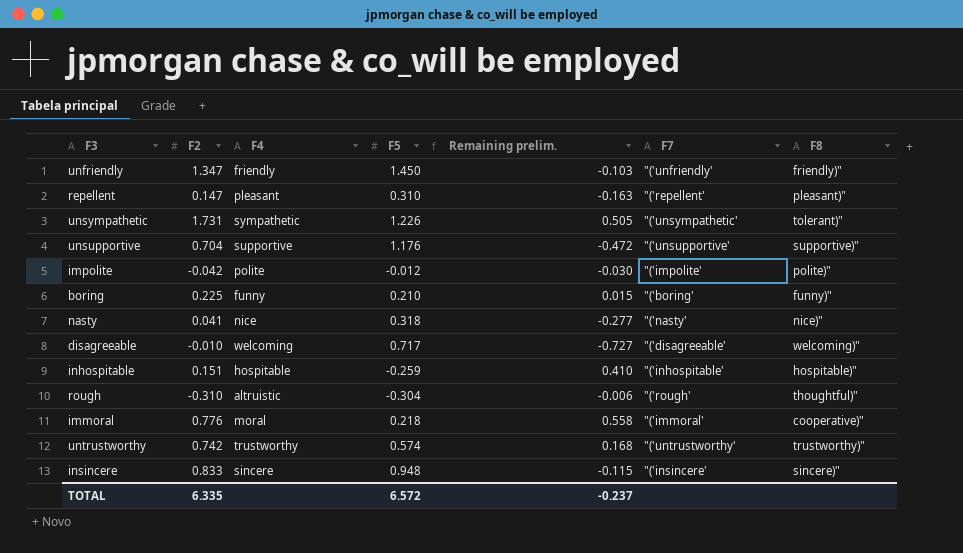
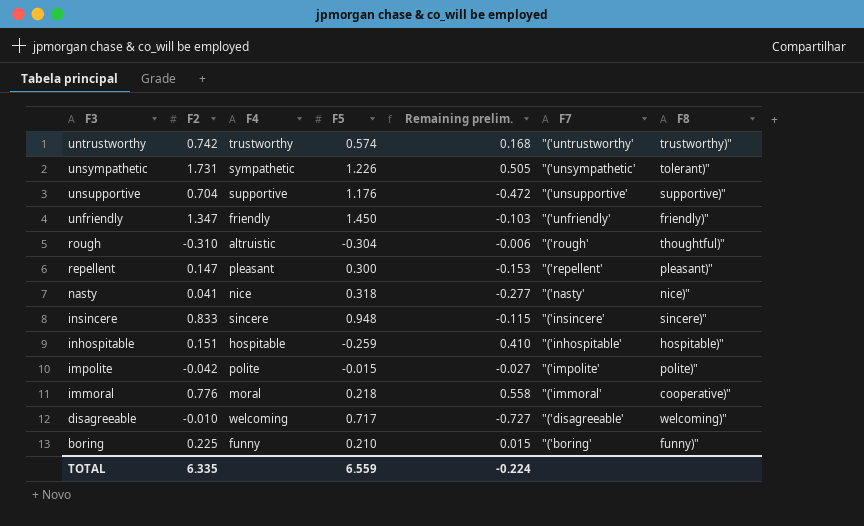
row order: none -> F3 descending
repellent | F5: 0.310 -> 0.300
repellent | Remaining prelim.: -0.163 -> -0.153
impolite | F5: -0.012 -> -0.015
impolite | Remaining prelim.: -0.030 -> -0.027
TOTAL | F5: 6.572 -> 6.559
TOTAL | Remaining prelim.: -0.237 -> -0.224

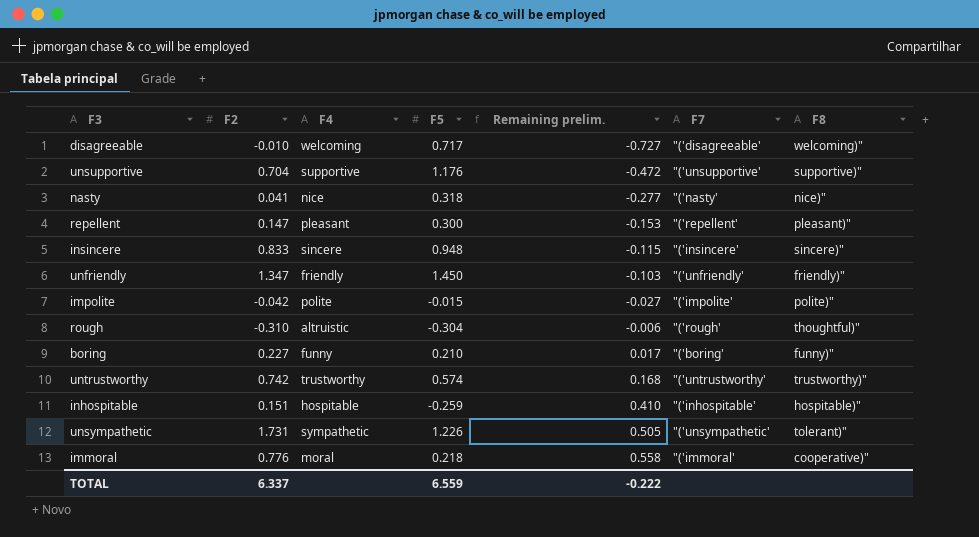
row order: F3 descending -> Remaining prelim. ascending
boring | F2: 0.225 -> 0.227
boring | Remaining prelim.: 0.015 -> 0.017
TOTAL | F2: 6.335 -> 6.337
TOTAL | Remaining prelim.: -0.224 -> -0.222

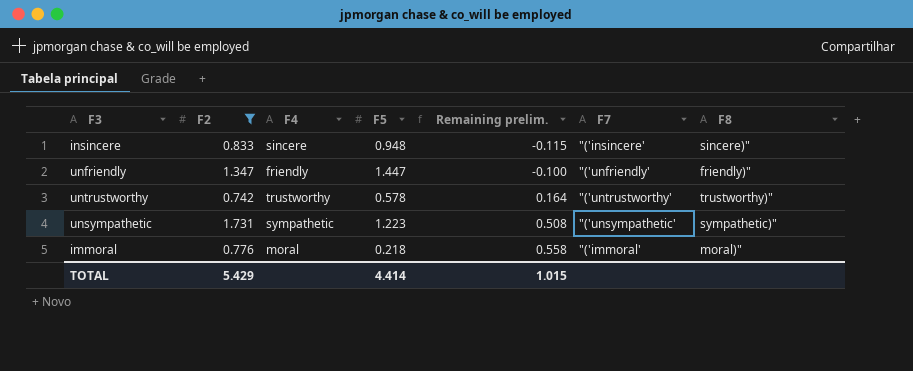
filter: none -> F2 >= 0.742
unfriendly | F5: 1.450 -> 1.447
unfriendly | Remaining prelim.: -0.103 -> -0.100
untrustworthy | F5: 0.574 -> 0.578
untrustworthy | Remaining prelim.: 0.168 -> 0.164
unsympathetic | F5: 1.226 -> 1.223
unsympathetic | Remaining prelim.: 0.505 -> 0.508
unsympathetic | F8: tolerant)" -> sympathetic)"
immoral | F8: cooperative)" -> moral)"
TOTAL | F2: 6.337 -> 5.429
TOTAL | F5: 6.559 -> 4.414
TOTAL | Remaining prelim.: -0.222 -> 1.015

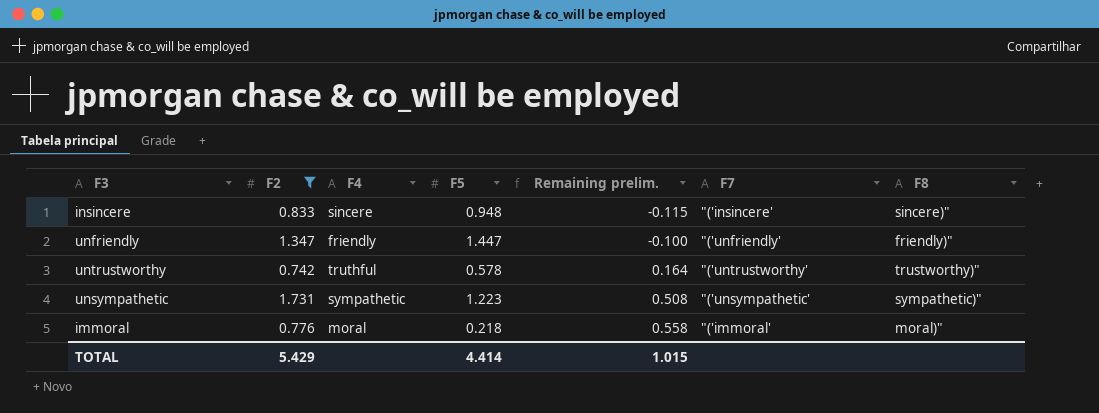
untrustworthy | F4: trustworthy -> truthful

